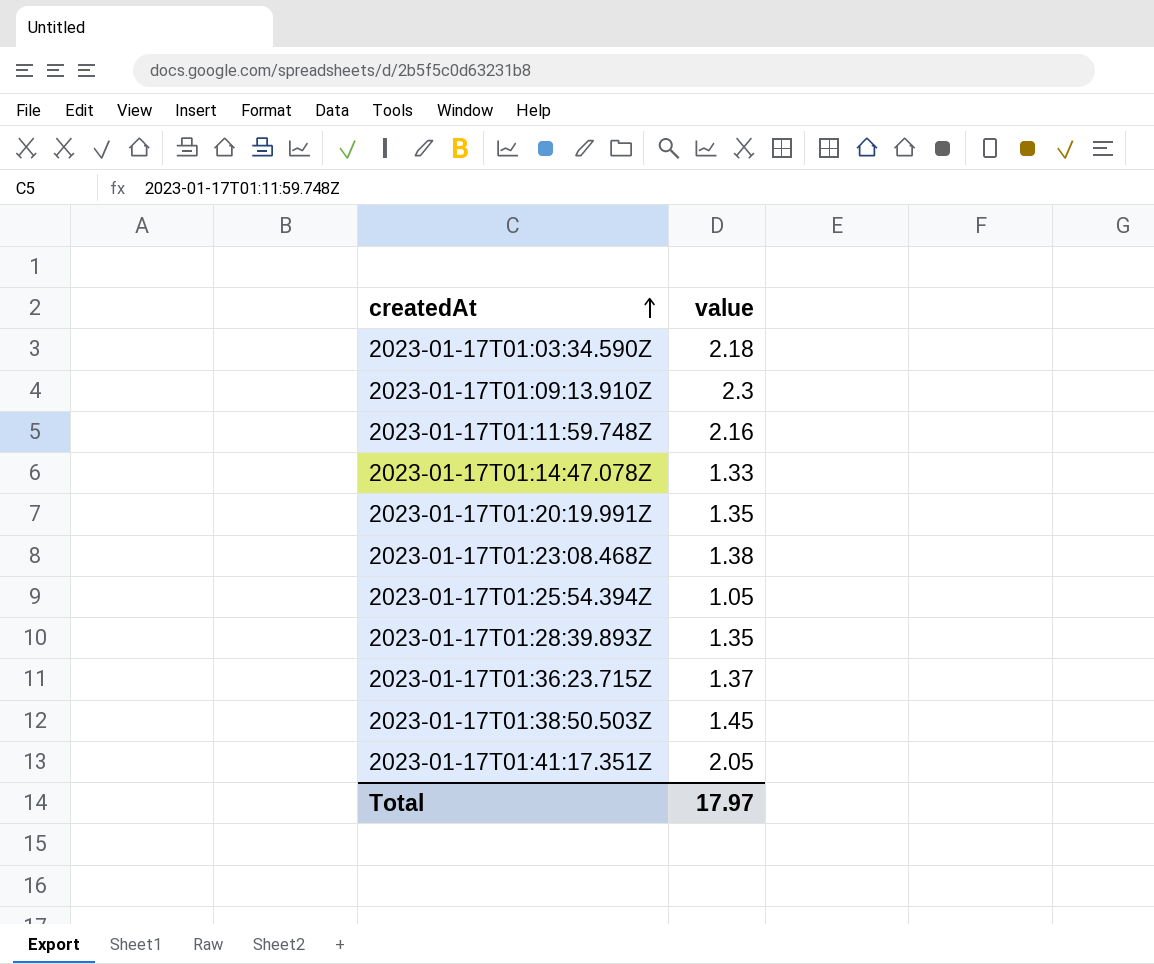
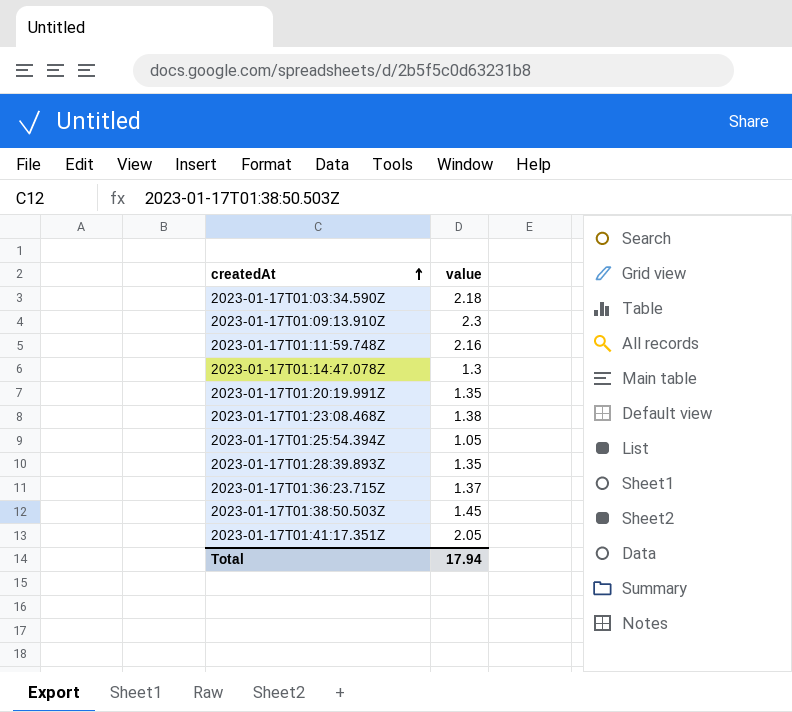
2023-01-17T01:14:47.078Z | value: 1.33 -> 1.3
Total | value: 17.97 -> 17.94

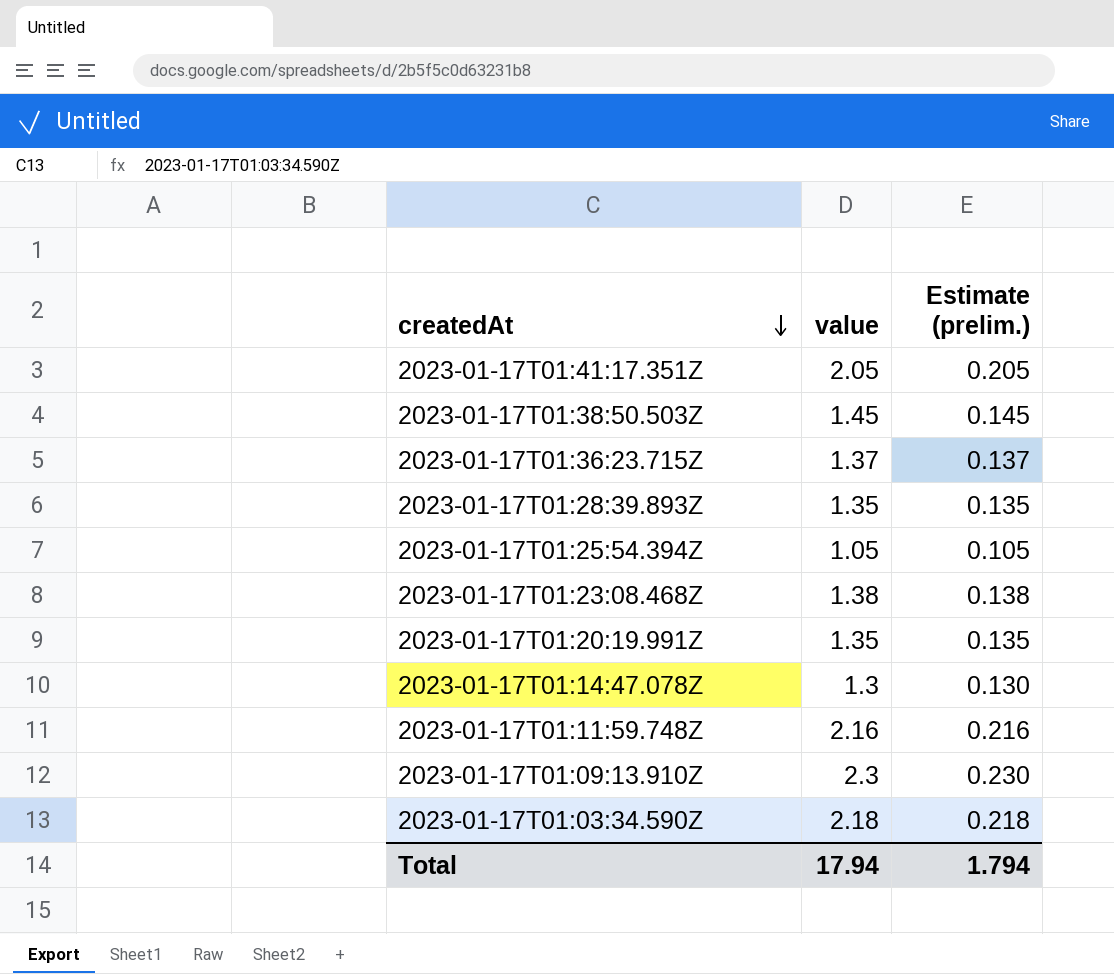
row order: createdAt ascending -> createdAt descending
column Estimate (prelim.) | formula: none -> [value] * 0.1

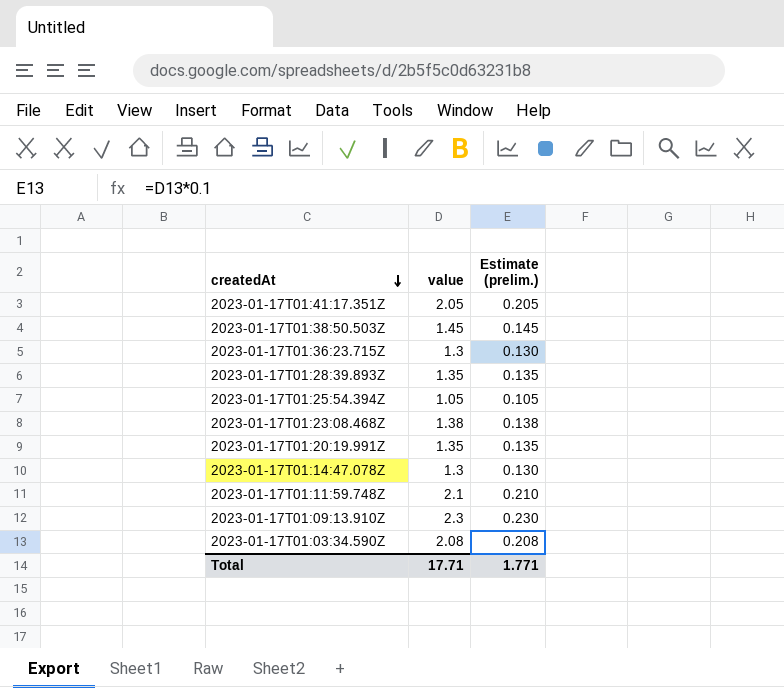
2023-01-17T01:36:23.715Z | value: 1.37 -> 1.3
2023-01-17T01:36:23.715Z | Estimate (prelim.): 0.137 -> 0.130
2023-01-17T01:11:59.748Z | value: 2.16 -> 2.1
2023-01-17T01:11:59.748Z | Estimate (prelim.): 0.216 -> 0.210
2023-01-17T01:03:34.590Z | value: 2.18 -> 2.08
2023-01-17T01:03:34.590Z | Estimate (prelim.): 0.218 -> 0.208
Total | value: 17.94 -> 17.71
Total | Estimate (prelim.): 1.794 -> 1.771

